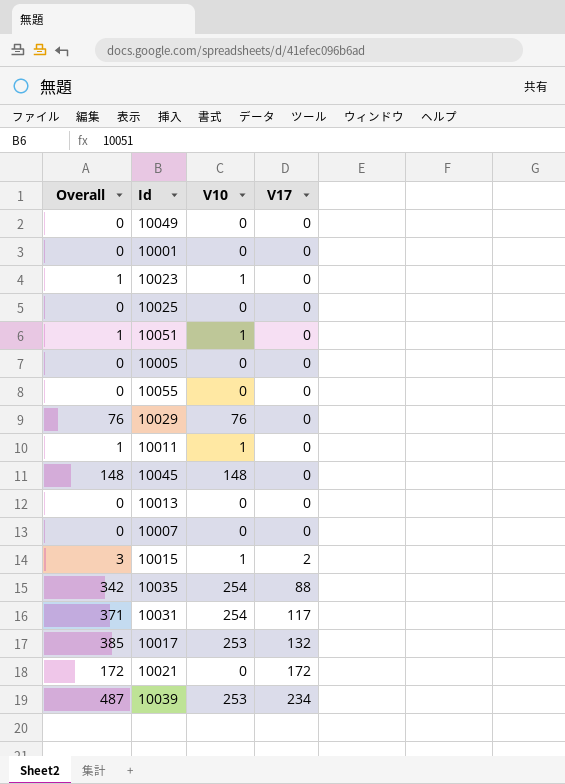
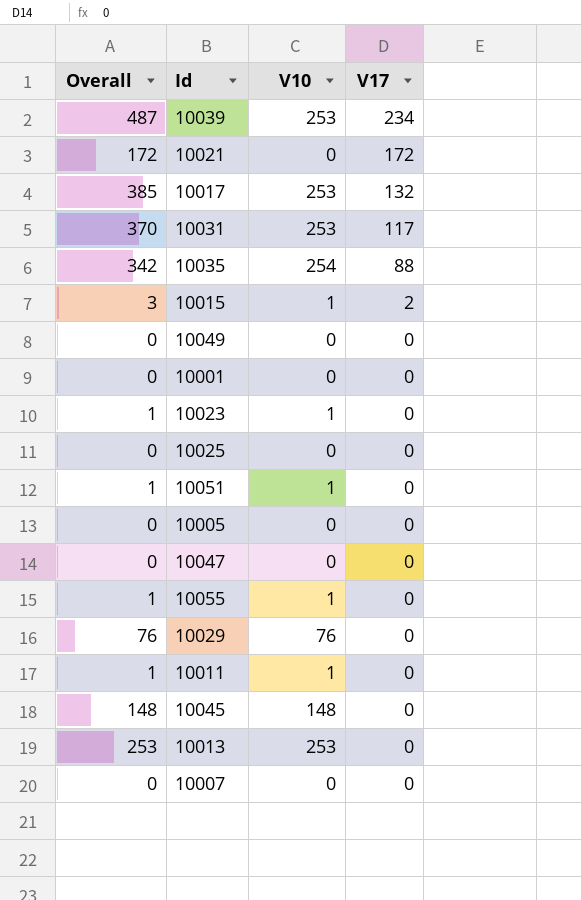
row order: V17 ascending -> V17 descending
10031 | Overall: 371 -> 370
10031 | V10: 254 -> 253
row 10047: none -> 0 | 0 | 0
10055 | Overall: 0 -> 1
10055 | V10: 0 -> 1
10013 | Overall: 0 -> 253
10013 | V10: 0 -> 253

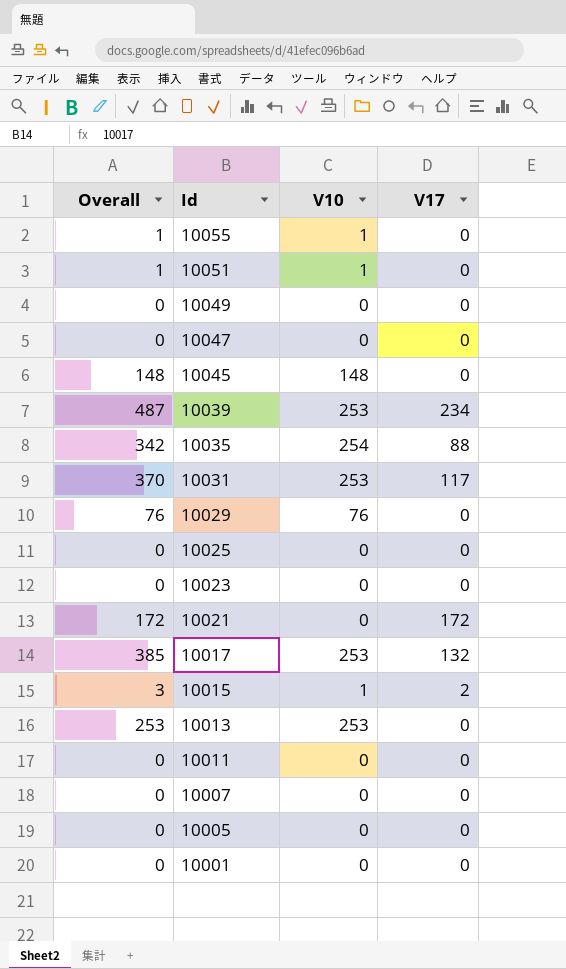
row order: V17 descending -> Id descending
10023 | Overall: 1 -> 0
10023 | V10: 1 -> 0
10011 | Overall: 1 -> 0
10011 | V10: 1 -> 0

